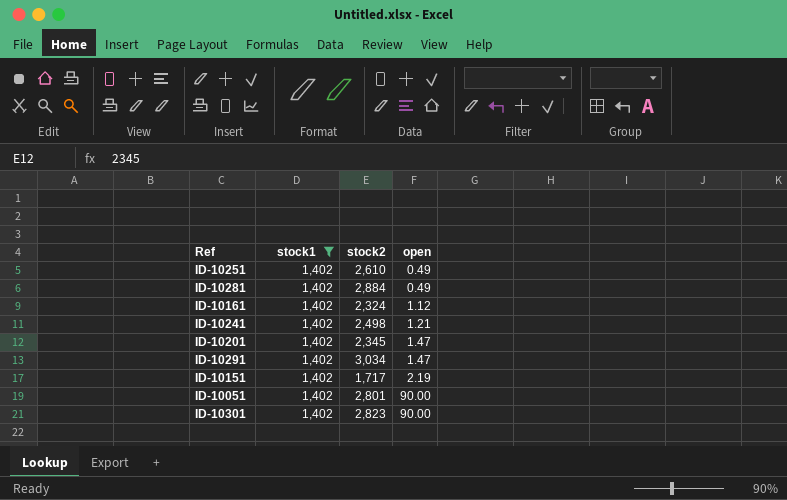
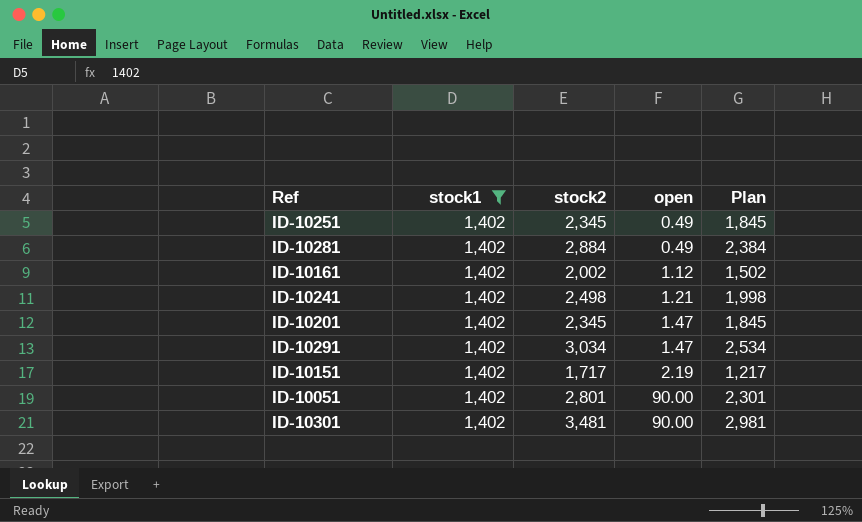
column Plan | formula: none -> [stock2] - 500
ID-10251 | stock2: 2,610 -> 2,345
ID-10161 | stock2: 2,324 -> 2,002
ID-10301 | stock2: 2,823 -> 3,481

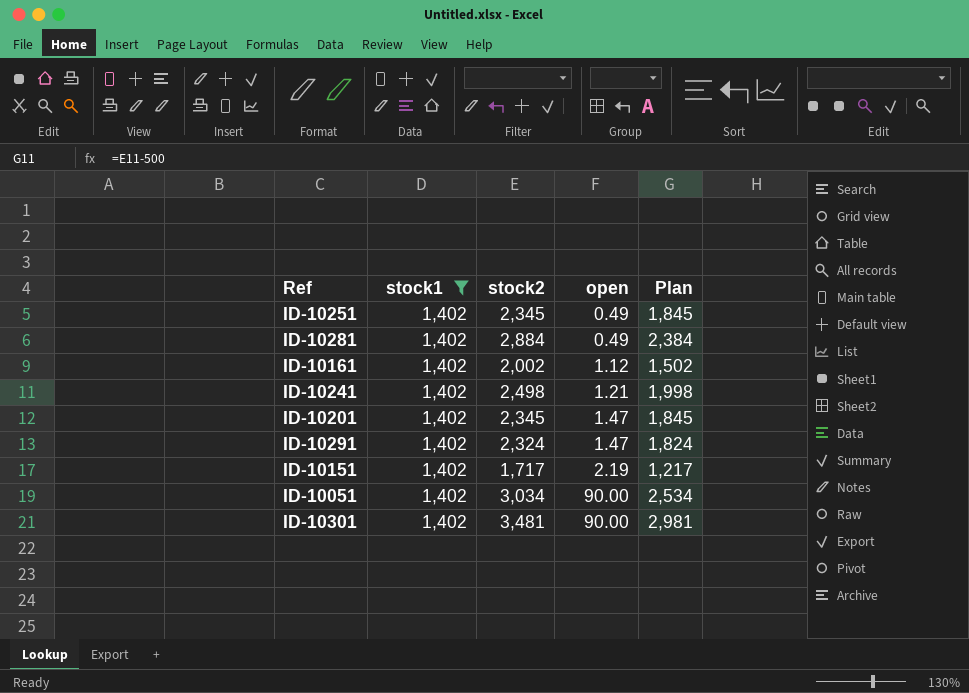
ID-10291 | stock2: 3,034 -> 2,324
ID-10291 | Plan: 2,534 -> 1,824
ID-10051 | stock2: 2,801 -> 3,034
ID-10051 | Plan: 2,301 -> 2,534

